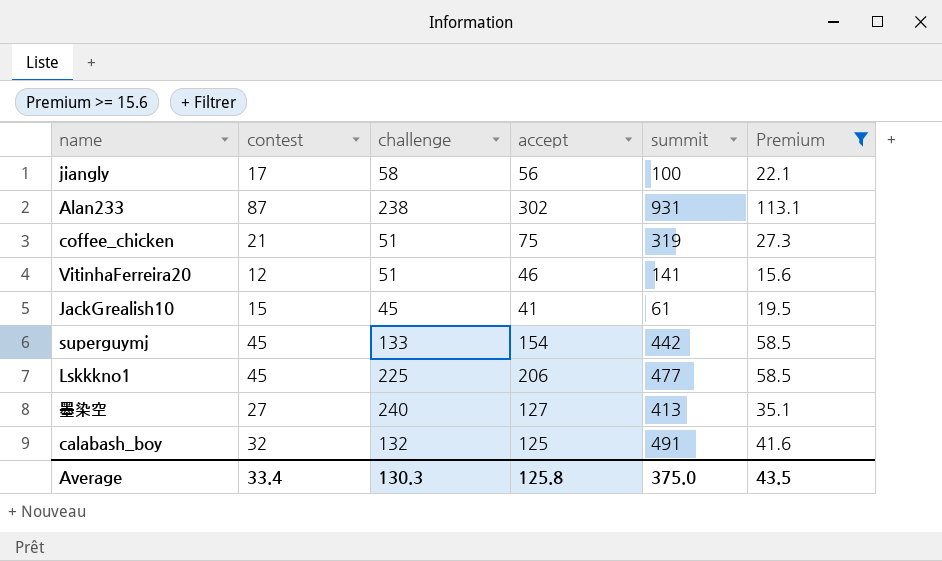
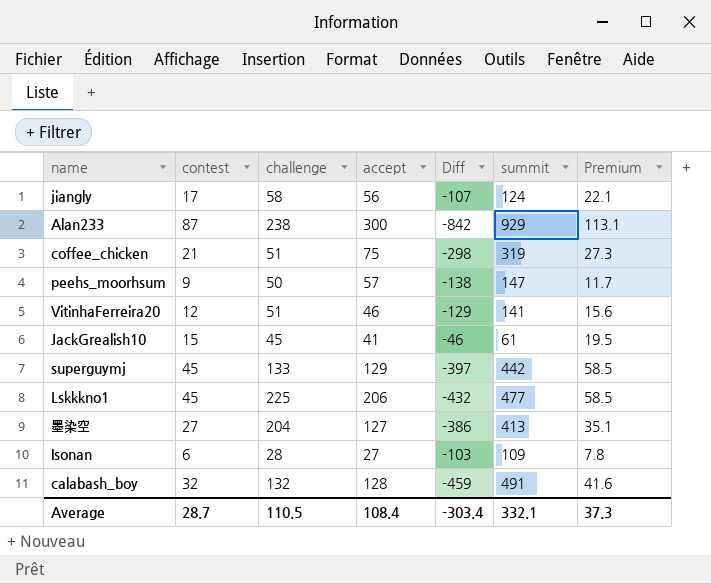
filter: Premium >= 15.6 -> none
column Diff | formula: none -> [contest] - [summit]
jiangly | summit: 100 -> 124
Alan233 | accept: 302 -> 300
Alan233 | summit: 931 -> 929
superguymj | accept: 154 -> 129
墨染空 | challenge: 240 -> 204
calabash_boy | accept: 125 -> 128
Average | contest: 33.4 -> 28.7
Average | challenge: 130.3 -> 110.5
Average | accept: 125.8 -> 108.4
Average | summit: 375.0 -> 332.1
Average | Premium: 43.5 -> 37.3

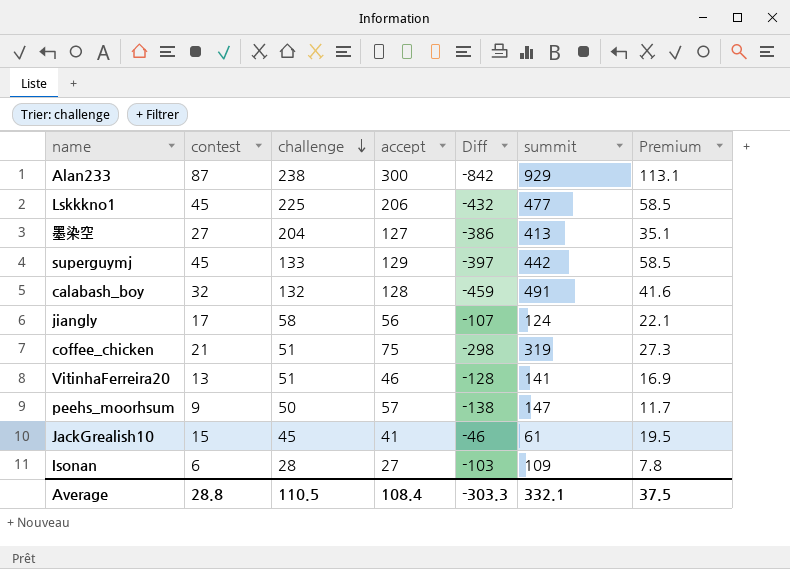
row order: none -> challenge descending
VitinhaFerreira20 | contest: 12 -> 13
VitinhaFerreira20 | Diff: -129 -> -128
VitinhaFerreira20 | Premium: 15.6 -> 16.9
Average | contest: 28.7 -> 28.8
Average | Diff: -303.4 -> -303.3
Average | Premium: 37.3 -> 37.5

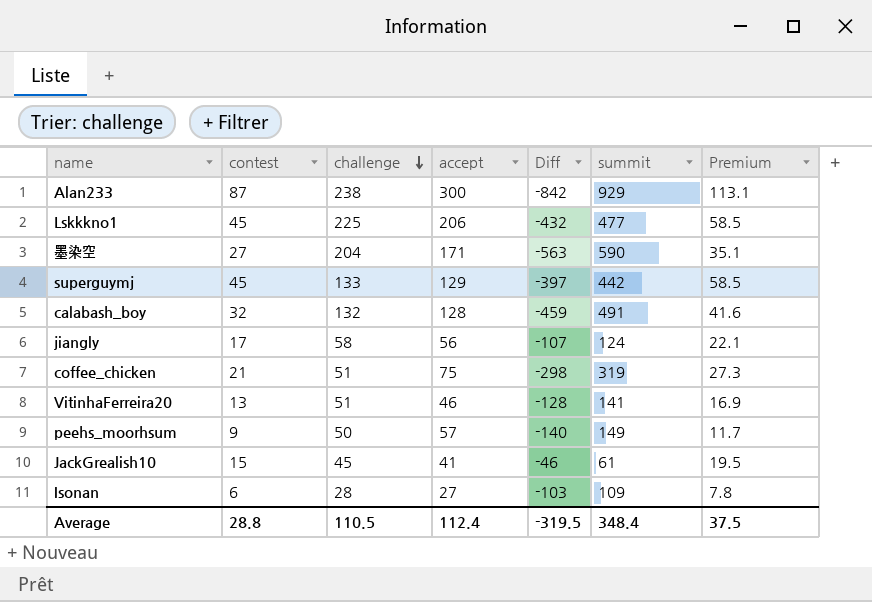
墨染空 | accept: 127 -> 171
墨染空 | Diff: -386 -> -563
墨染空 | summit: 413 -> 590
peehs_moorhsum | Diff: -138 -> -140
peehs_moorhsum | summit: 147 -> 149
Average | accept: 108.4 -> 112.4
Average | Diff: -303.3 -> -319.5
Average | summit: 332.1 -> 348.4

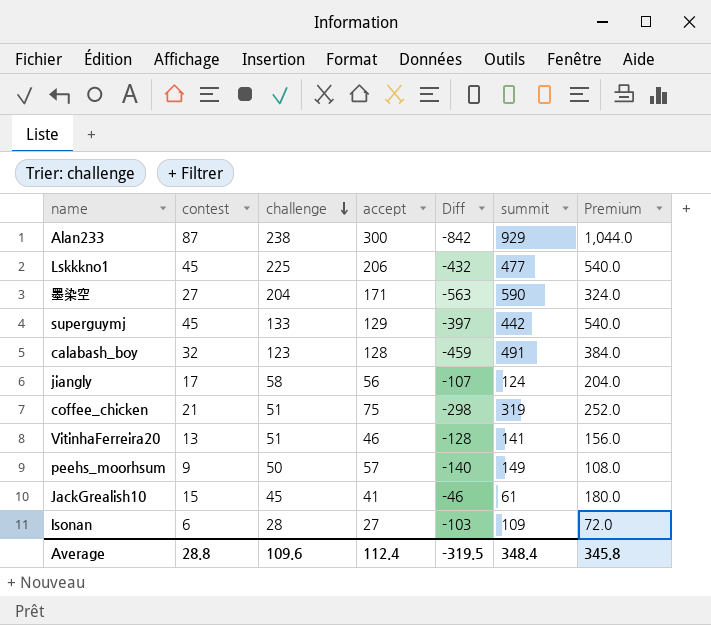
column Premium | formula: [contest] * 1.3 -> [contest] * 12
calabash_boy | challenge: 132 -> 123
Average | challenge: 110.5 -> 109.6
Average | Premium: 37.5 -> 345.8

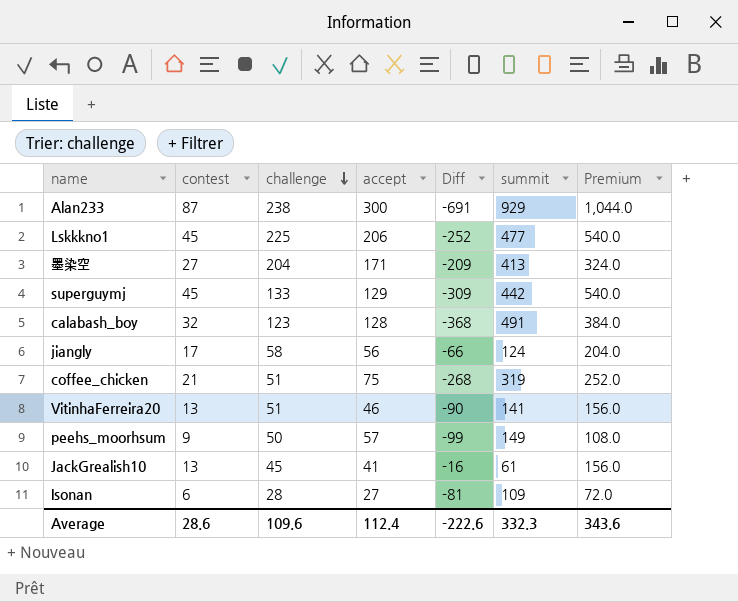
column Diff | formula: [contest] - [summit] -> [challenge] - [summit]
墨染空 | summit: 590 -> 413
JackGrealish10 | contest: 15 -> 13
JackGrealish10 | Premium: 180.0 -> 156.0
Average | contest: 28.8 -> 28.6
Average | Diff: -319.5 -> -222.6
Average | summit: 348.4 -> 332.3
Average | Premium: 345.8 -> 343.6

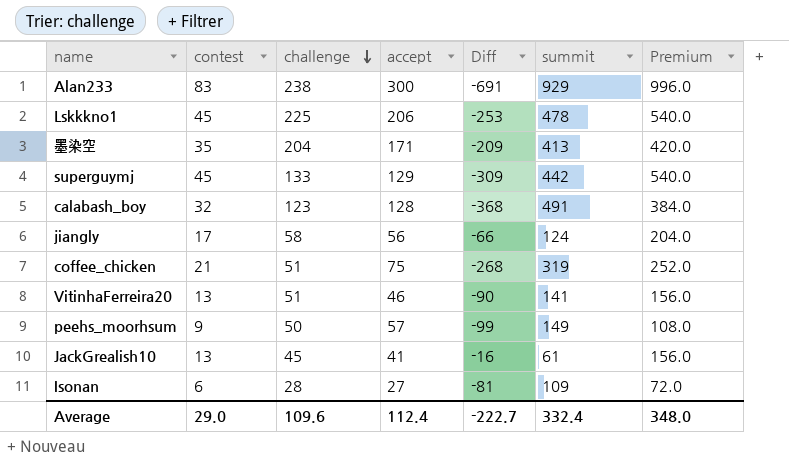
Alan233 | contest: 87 -> 83
Alan233 | Premium: 1,044.0 -> 996.0
Lskkkno1 | Diff: -252 -> -253
Lskkkno1 | summit: 477 -> 478
墨染空 | contest: 27 -> 35
墨染空 | Premium: 324.0 -> 420.0
Average | contest: 28.6 -> 29.0
Average | Diff: -222.6 -> -222.7
Average | summit: 332.3 -> 332.4
Average | Premium: 343.6 -> 348.0

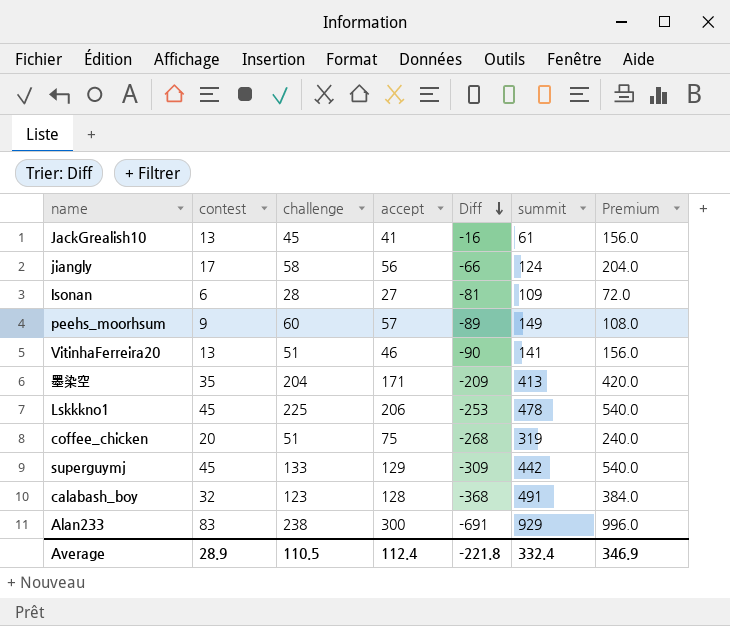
row order: challenge descending -> Diff descending
peehs_moorhsum | challenge: 50 -> 60
peehs_moorhsum | Diff: -99 -> -89
coffee_chicken | contest: 21 -> 20
coffee_chicken | Premium: 252.0 -> 240.0
Average | contest: 29.0 -> 28.9
Average | challenge: 109.6 -> 110.5
Average | Diff: -222.7 -> -221.8
Average | Premium: 348.0 -> 346.9

